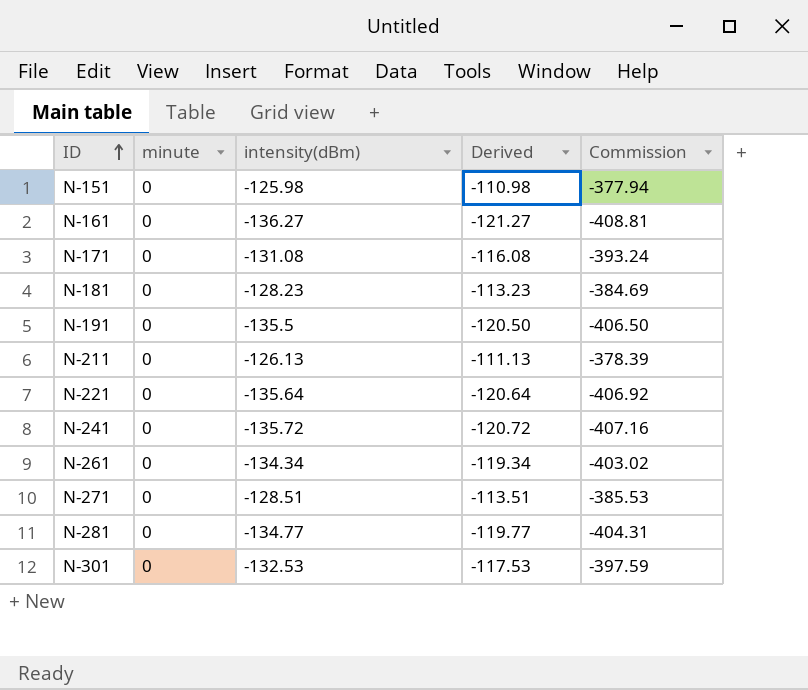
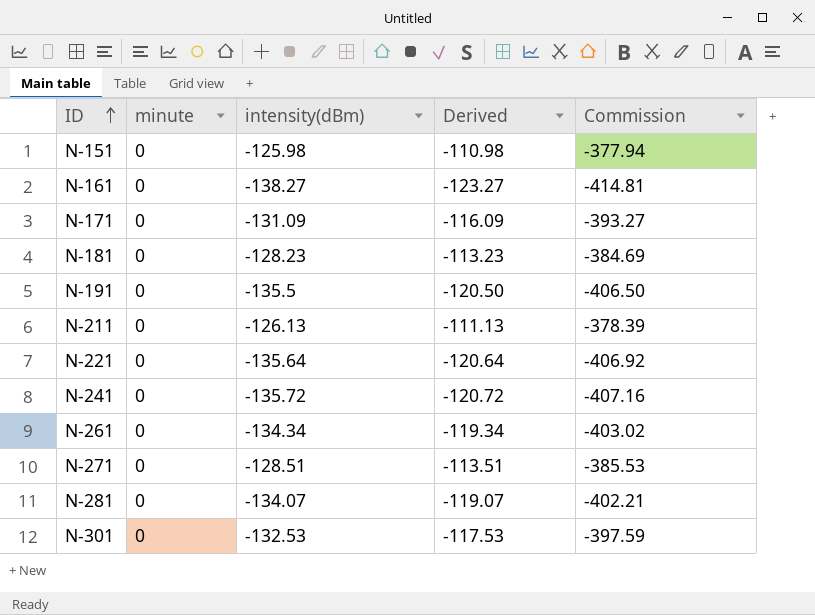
N-161 | intensity(dBm): -136.27 -> -138.27
N-161 | Derived: -121.27 -> -123.27
N-161 | Commission: -408.81 -> -414.81
N-171 | intensity(dBm): -131.08 -> -131.09
N-171 | Derived: -116.08 -> -116.09
N-171 | Commission: -393.24 -> -393.27
N-281 | intensity(dBm): -134.77 -> -134.07
N-281 | Derived: -119.77 -> -119.07
N-281 | Commission: -404.31 -> -402.21

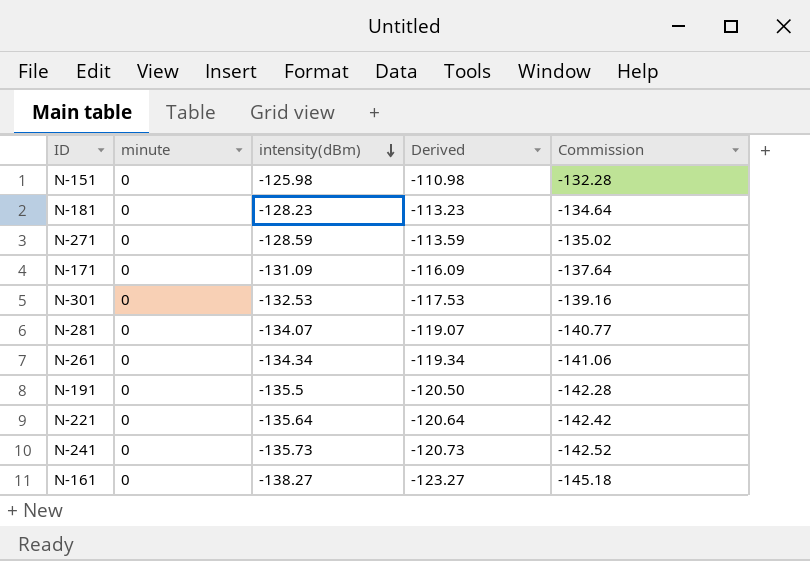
row order: ID ascending -> intensity(dBm) descending
column Commission | formula: [intensity(dBm)] * 3 -> [intensity(dBm)] * 1.05
row N-211: 0 | -126.13 | -111.13 | -378.39 -> none
N-271 | intensity(dBm): -128.51 -> -128.59
N-271 | Derived: -113.51 -> -113.59
N-241 | intensity(dBm): -135.72 -> -135.73
N-241 | Derived: -120.72 -> -120.73

